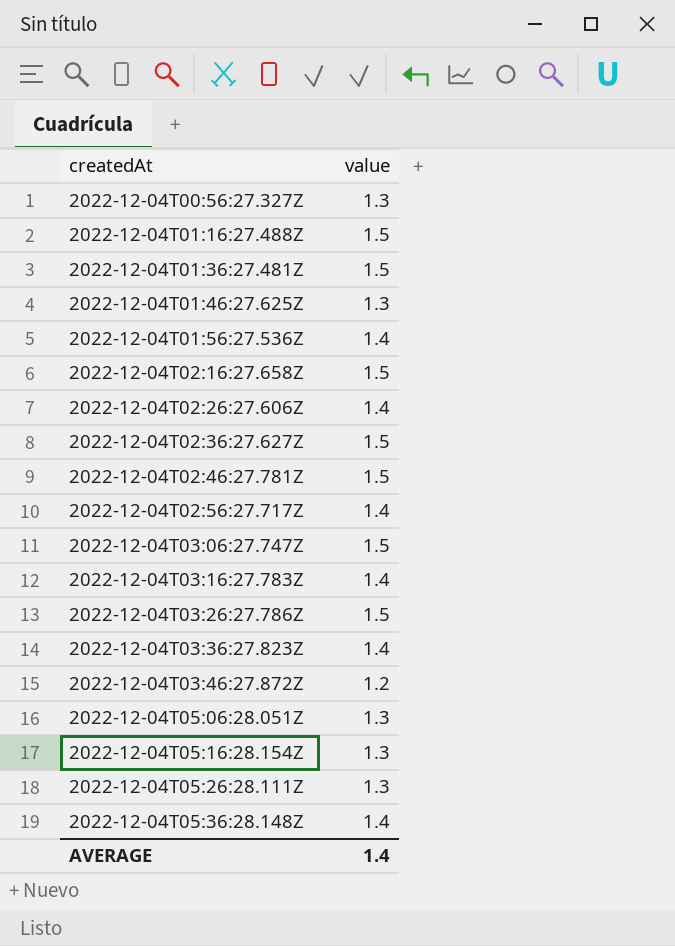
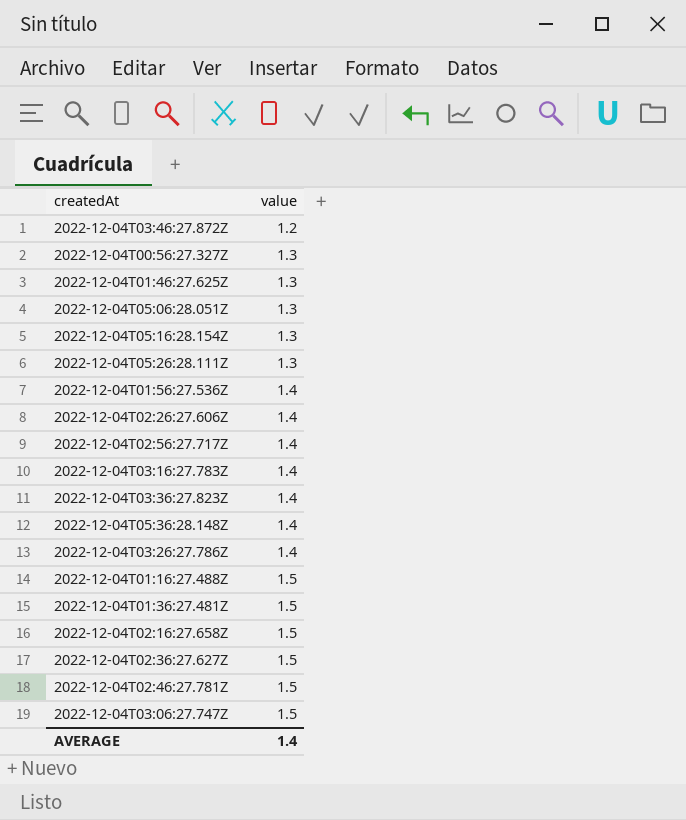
row order: createdAt ascending -> value ascending
2022-12-04T03:26:27.786Z | value: 1.5 -> 1.4

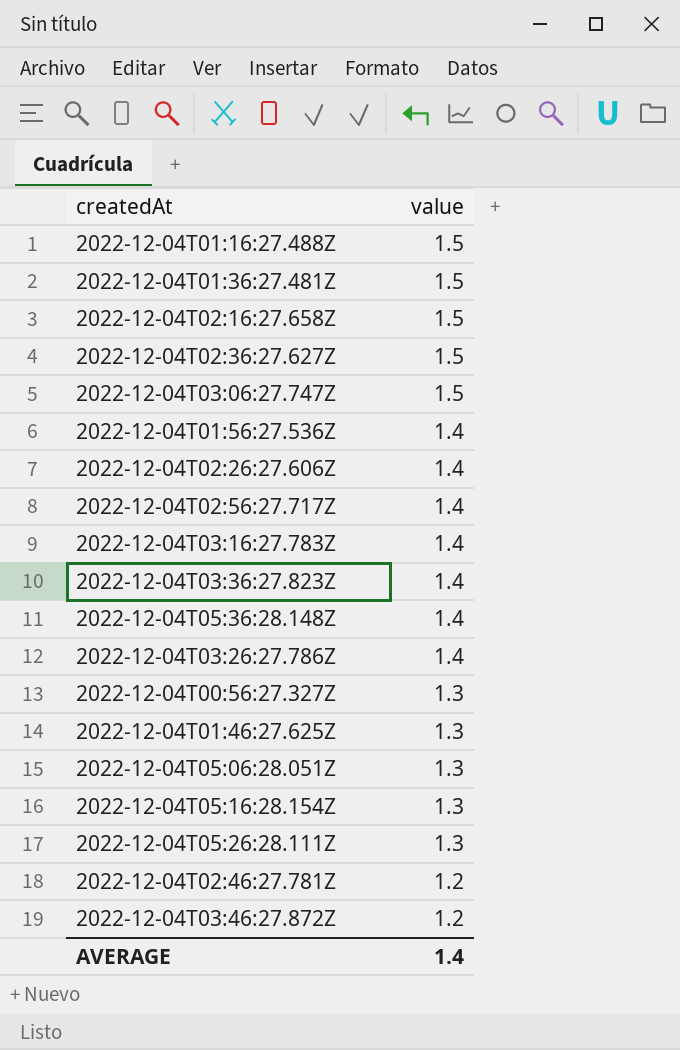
row order: value ascending -> value descending
2022-12-04T02:46:27.781Z | value: 1.5 -> 1.2

